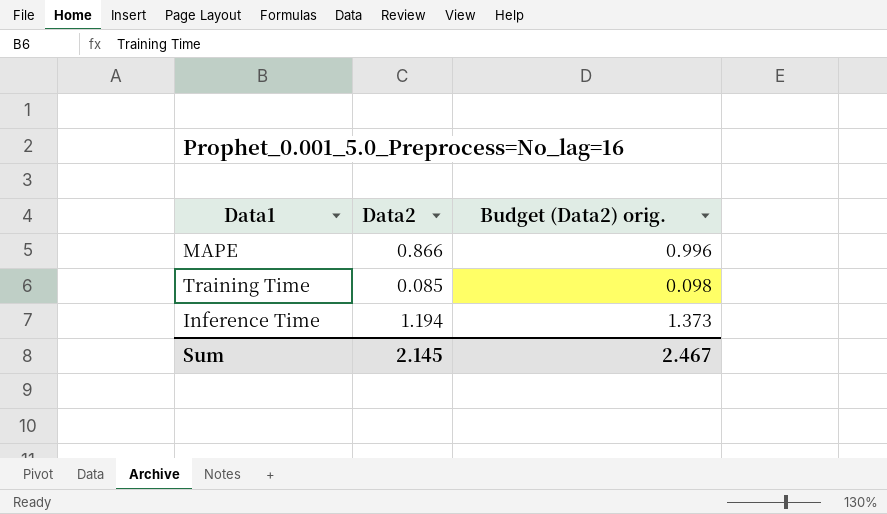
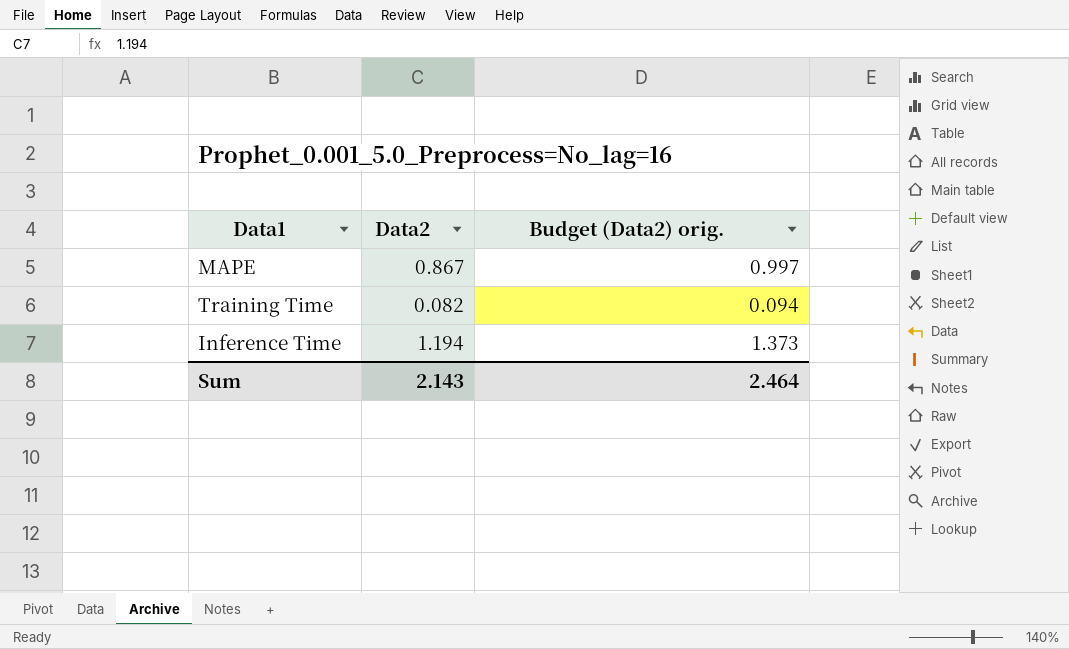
MAPE | Data2: 0.866 -> 0.867
MAPE | Budget (Data2) orig.: 0.996 -> 0.997
Training Time | Data2: 0.085 -> 0.082
Training Time | Budget (Data2) orig.: 0.098 -> 0.094
Sum | Data2: 2.145 -> 2.143
Sum | Budget (Data2) orig.: 2.467 -> 2.464

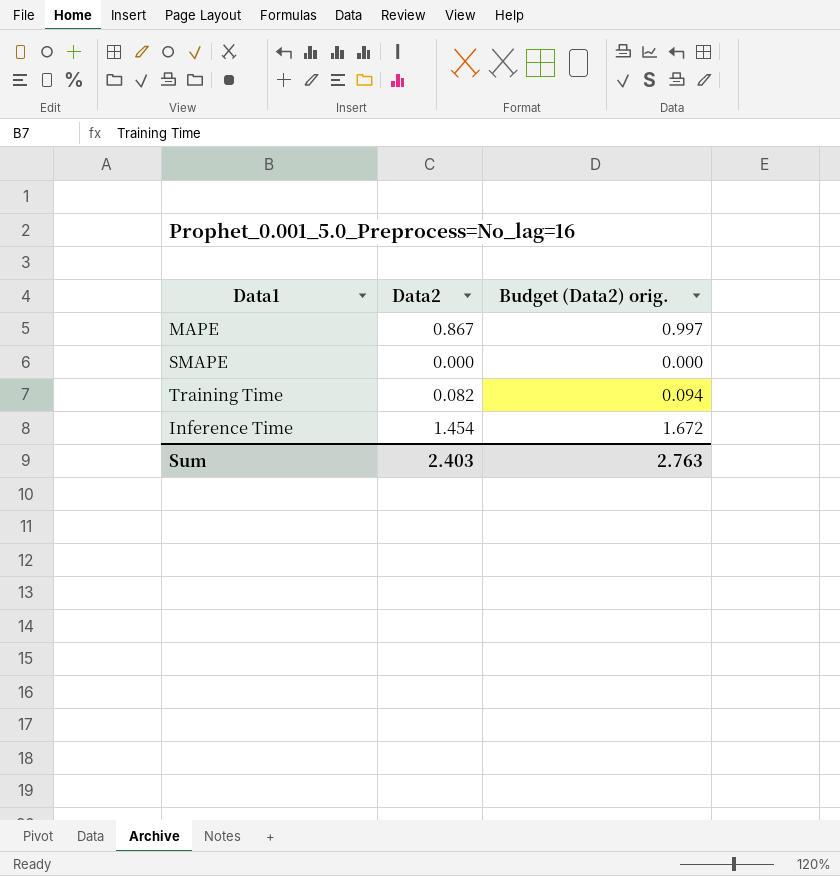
row SMAPE: none -> 0.000 | 0.000
Inference Time | Data2: 1.194 -> 1.454
Inference Time | Budget (Data2) orig.: 1.373 -> 1.672
Sum | Data2: 2.143 -> 2.403
Sum | Budget (Data2) orig.: 2.464 -> 2.763

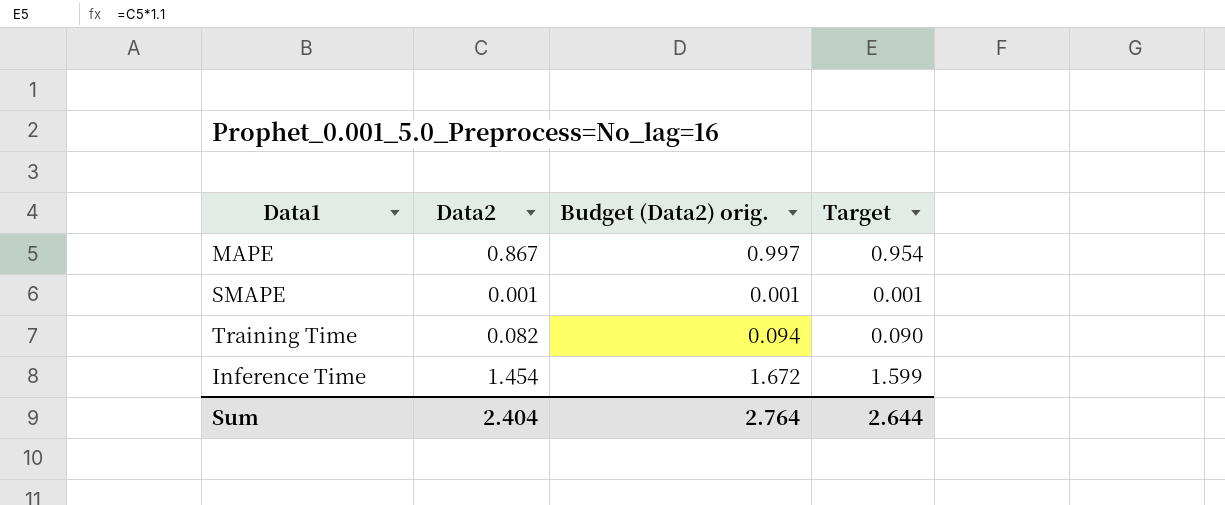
column Target | formula: none -> [Data2] * 1.1
SMAPE | Data2: 0.000 -> 0.001
SMAPE | Budget (Data2) orig.: 0.000 -> 0.001
Sum | Data2: 2.403 -> 2.404
Sum | Budget (Data2) orig.: 2.763 -> 2.764

